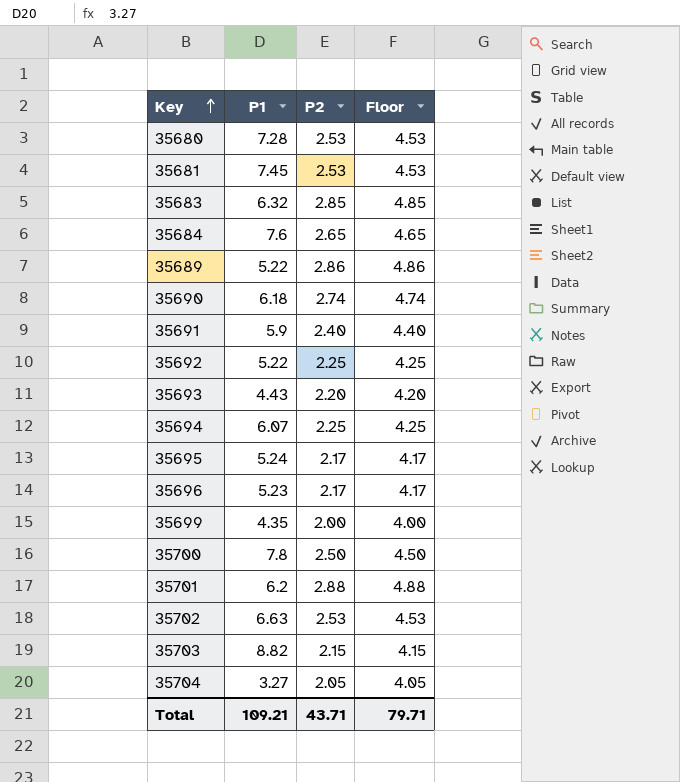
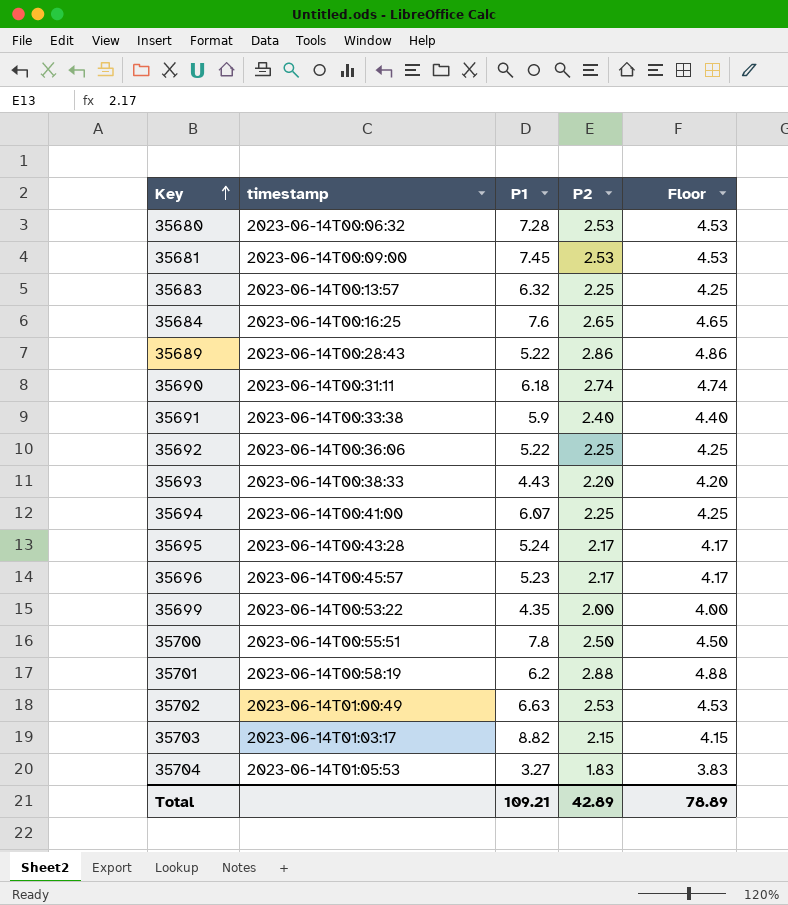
column timestamp | position: none -> 2
35683 | P2: 2.85 -> 2.25
35683 | Floor: 4.85 -> 4.25
35704 | P2: 2.05 -> 1.83
35704 | Floor: 4.05 -> 3.83
Total | P2: 43.71 -> 42.89
Total | Floor: 79.71 -> 78.89

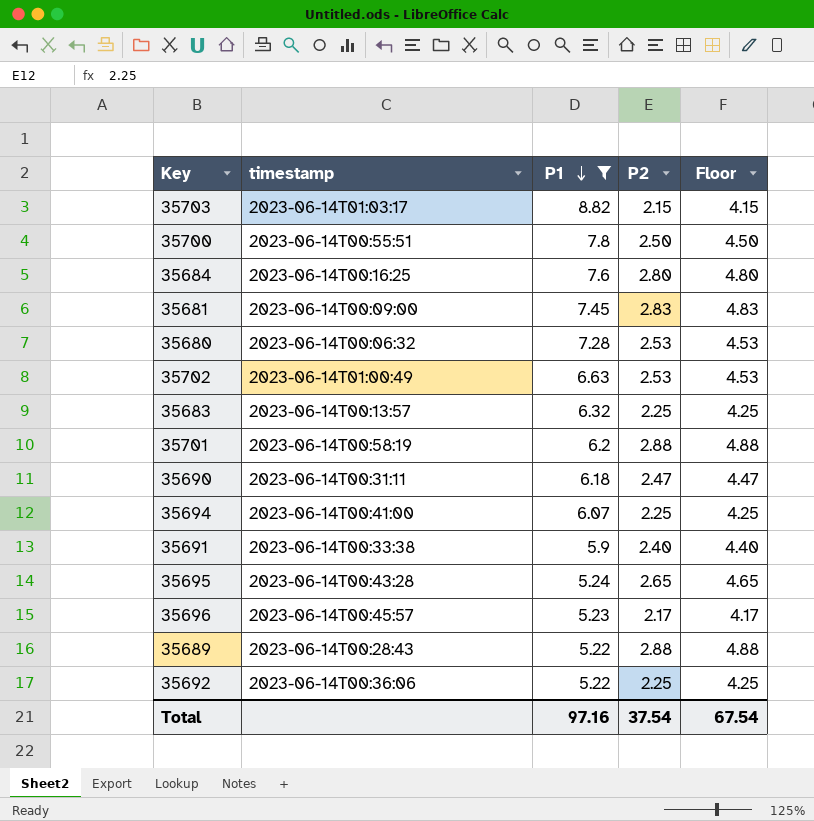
filter: none -> P1 >= 5.22
row order: Key ascending -> P1 descending
35684 | P2: 2.65 -> 2.80
35684 | Floor: 4.65 -> 4.80
35681 | P2: 2.53 -> 2.83
35681 | Floor: 4.53 -> 4.83
35690 | P2: 2.74 -> 2.47
35690 | Floor: 4.74 -> 4.47
35695 | P2: 2.17 -> 2.65
35695 | Floor: 4.17 -> 4.65
35689 | P2: 2.86 -> 2.88
35689 | Floor: 4.86 -> 4.88
Total | P1: 109.21 -> 97.16
Total | P2: 42.89 -> 37.54
Total | Floor: 78.89 -> 67.54

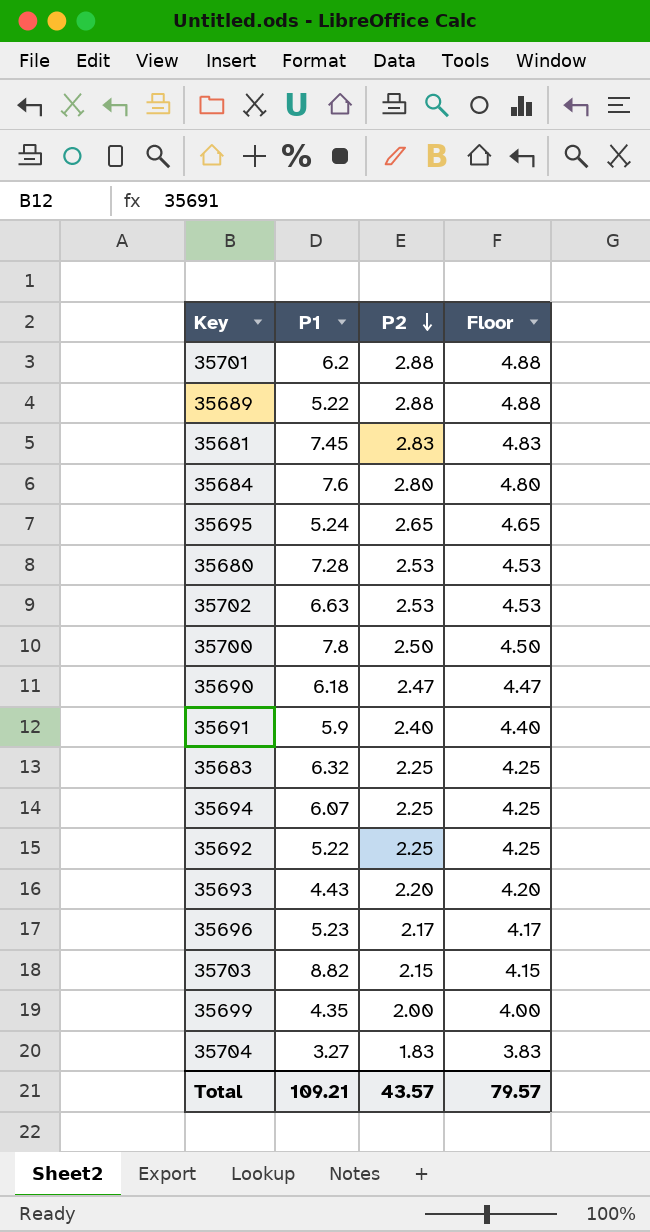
filter: P1 >= 5.22 -> none
row order: P1 descending -> P2 descending
column timestamp | position: 2 -> none
Total | P1: 97.16 -> 109.21
Total | P2: 37.54 -> 43.57
Total | Floor: 67.54 -> 79.57

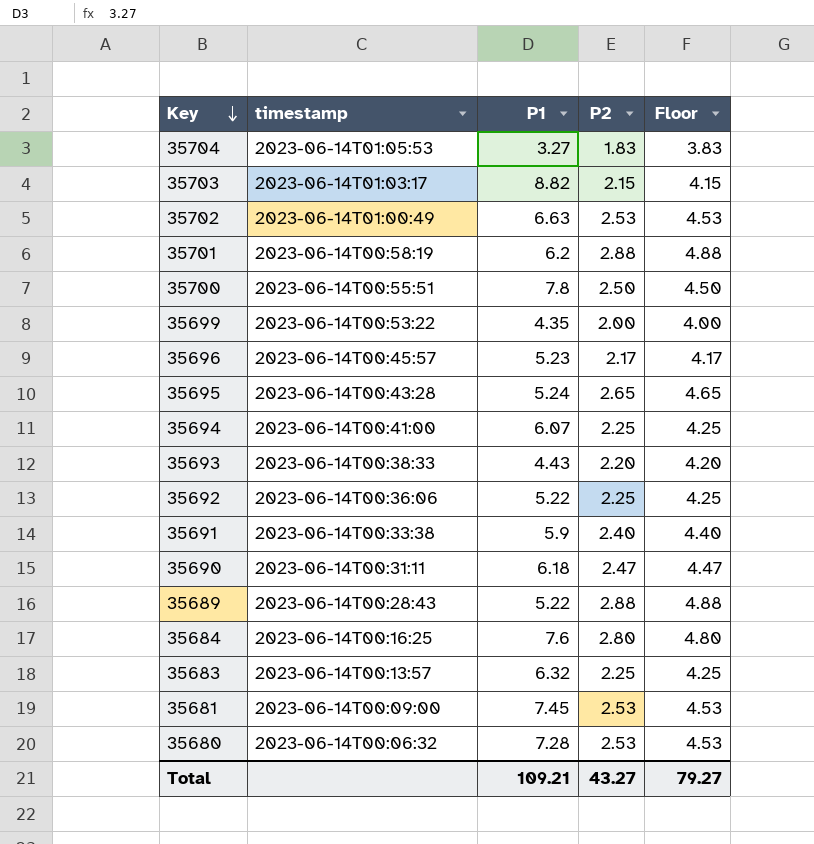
row order: P2 descending -> Key descending
column timestamp | position: none -> 2
35681 | P2: 2.83 -> 2.53
35681 | Floor: 4.83 -> 4.53
Total | P2: 43.57 -> 43.27
Total | Floor: 79.57 -> 79.27

